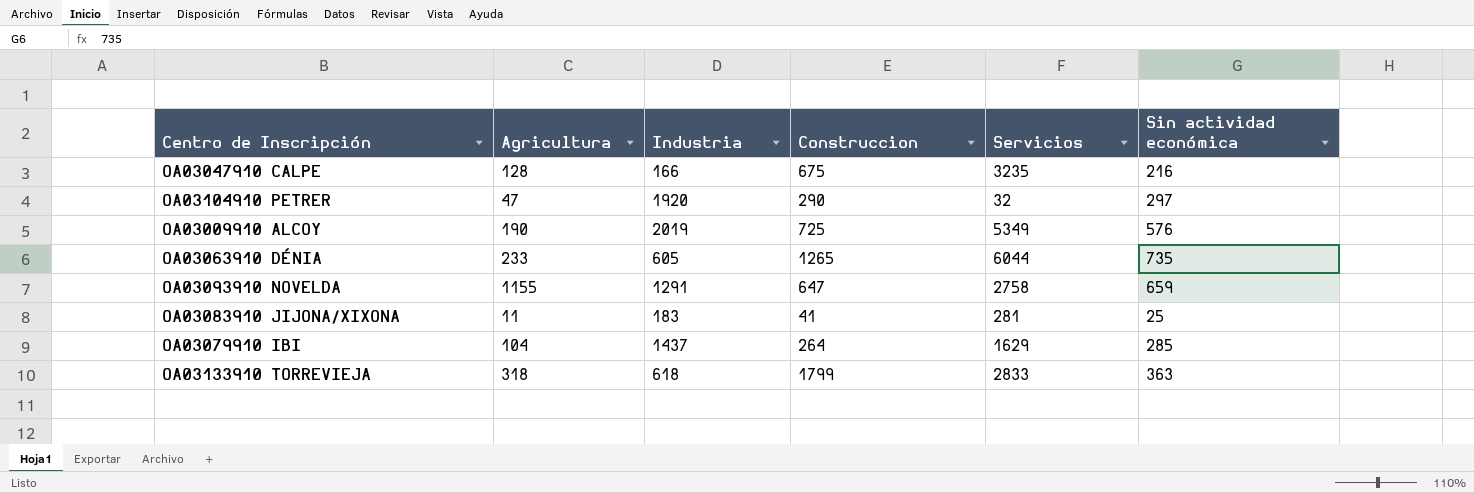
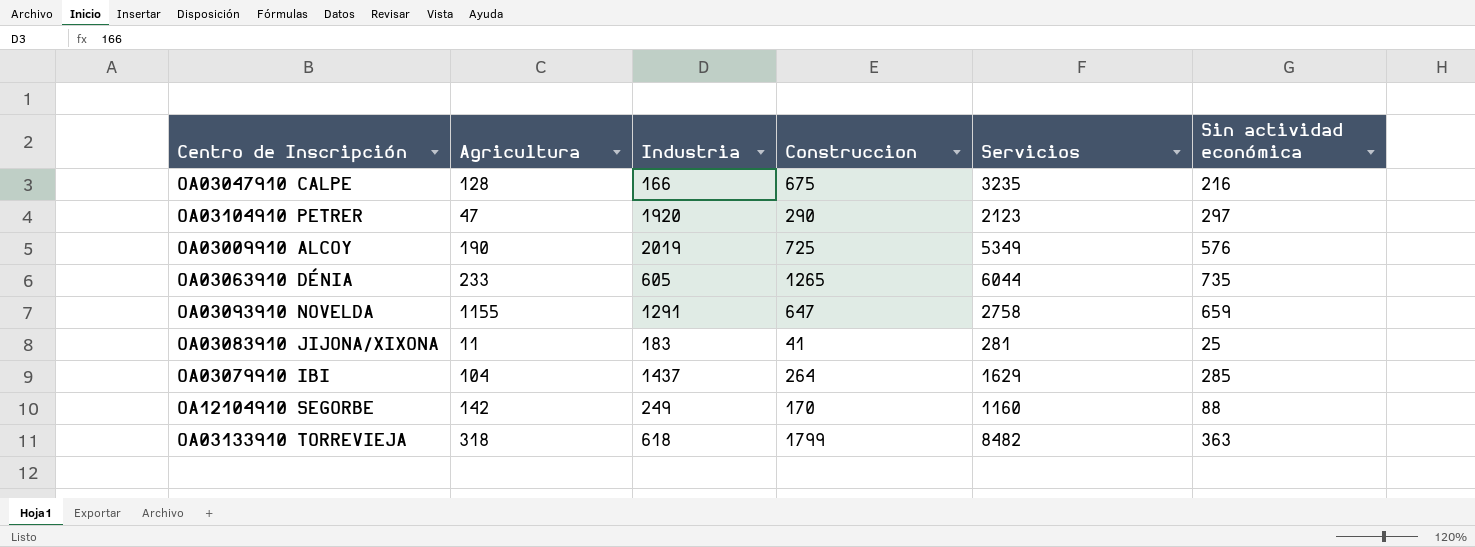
OA03104910 PETRER | Servicios: 32 -> 2123
row OA12104910 SEGORBE: none -> 142 | 249 | 170 | 1160 | 88
OA03133910 TORREVIEJA | Servicios: 2833 -> 8482

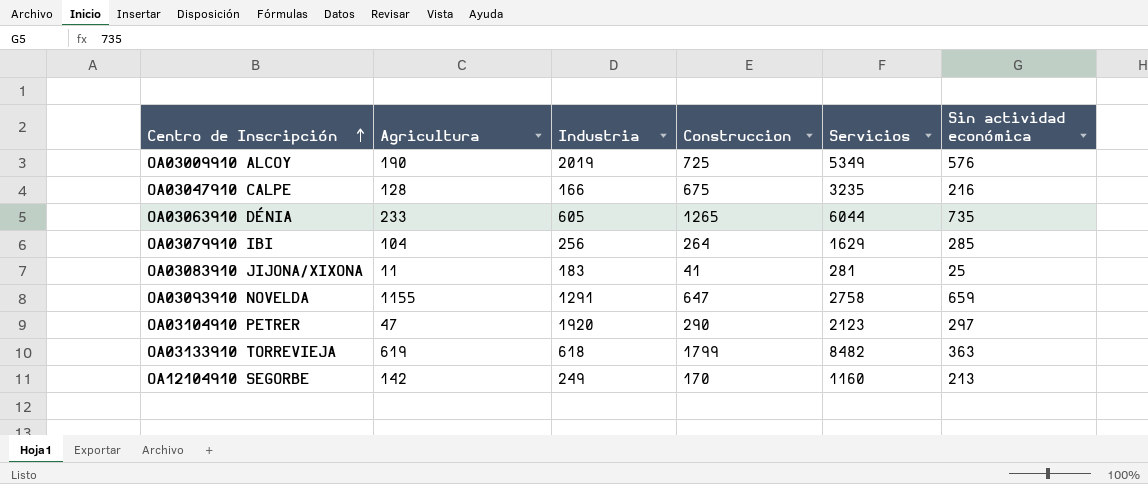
row order: none -> Centro de Inscripción ascending
OA03079910 IBI | Industria: 1437 -> 256
OA03133910 TORREVIEJA | Agricultura: 318 -> 619
OA12104910 SEGORBE | Sin actividad económica: 88 -> 213

